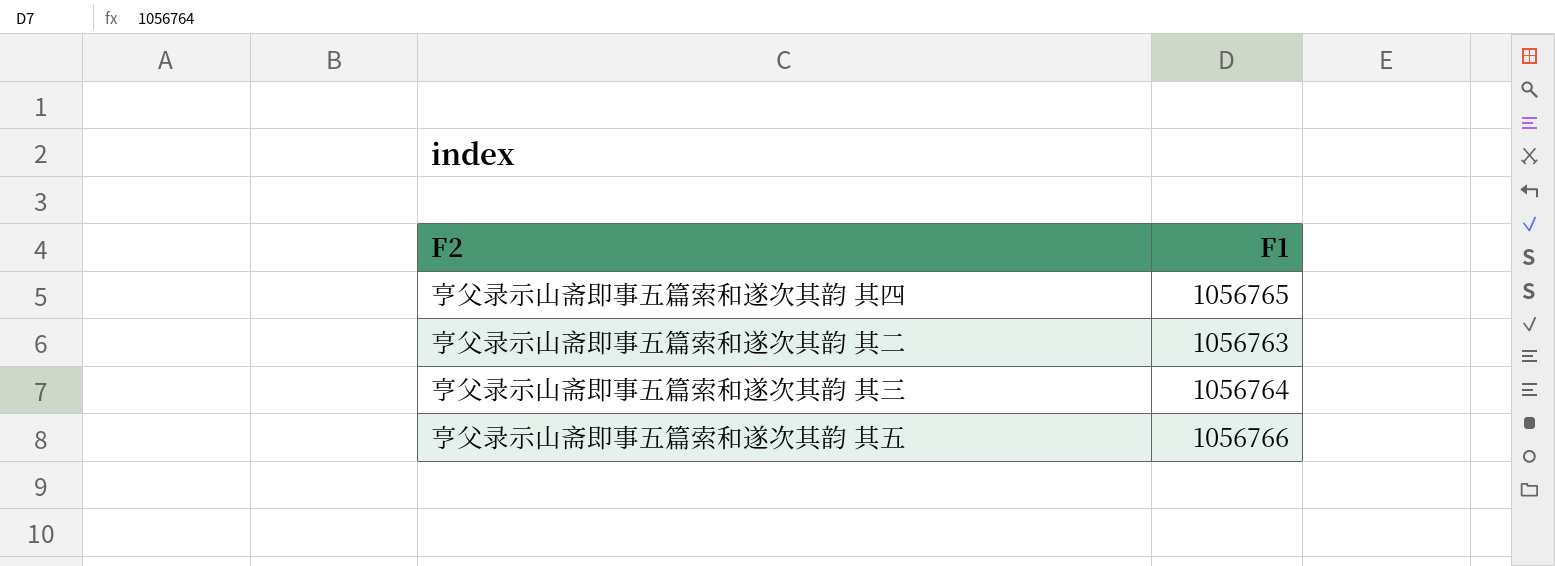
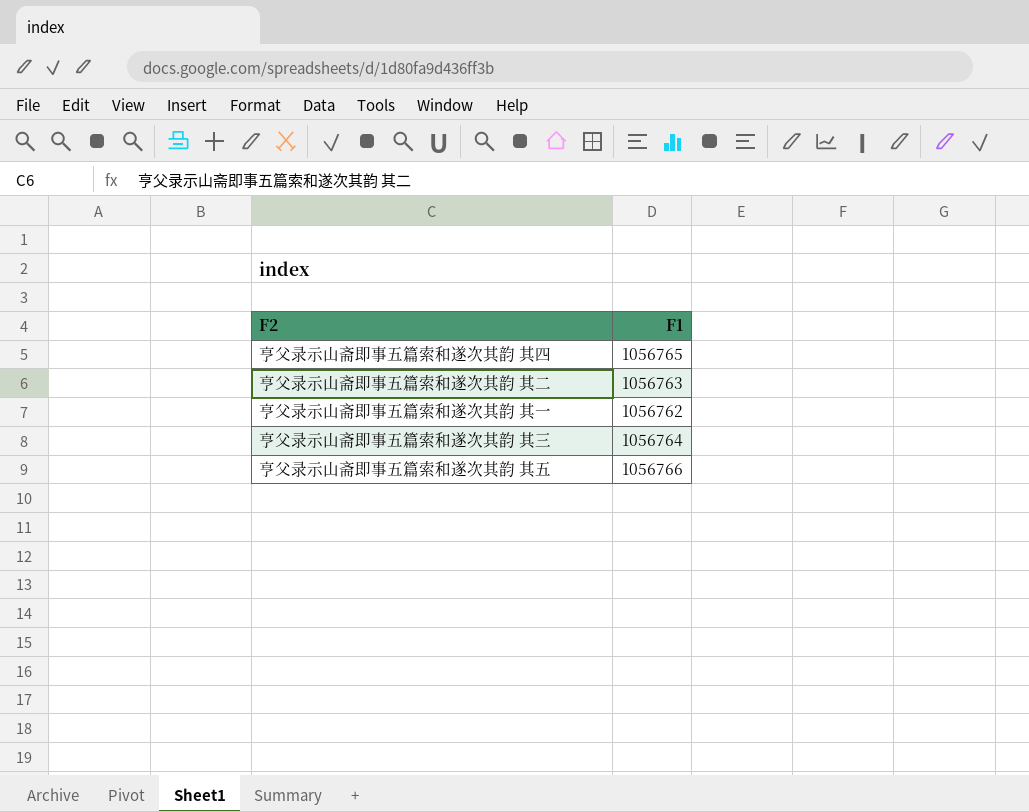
row 亨父录示山斋即事五篇索和遂次其韵 其一: none -> 1056762

